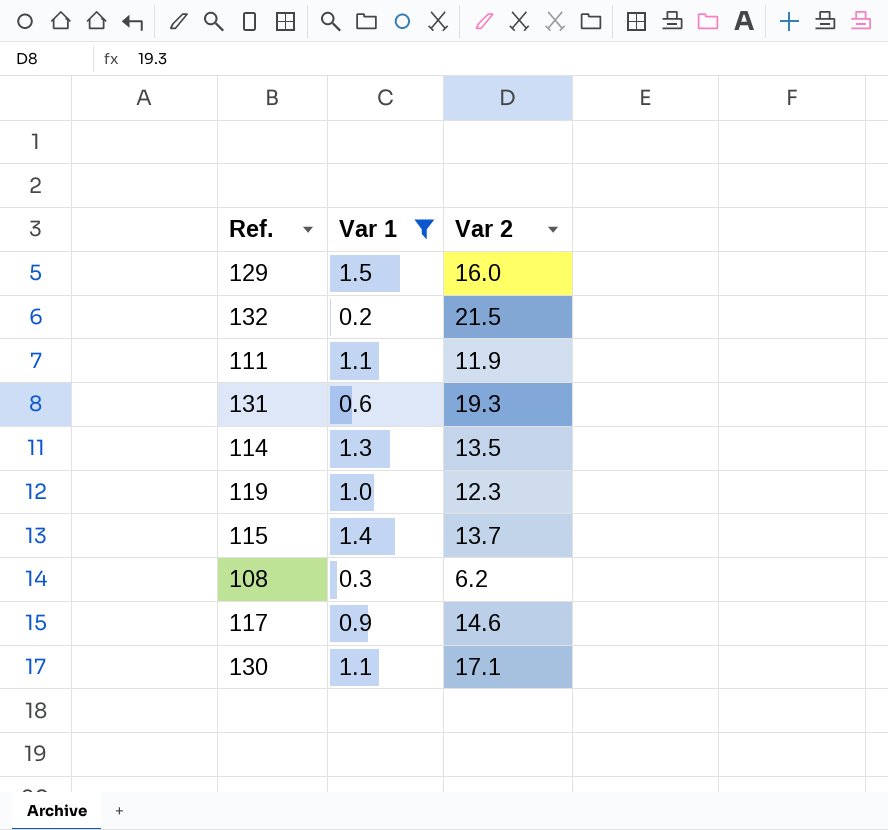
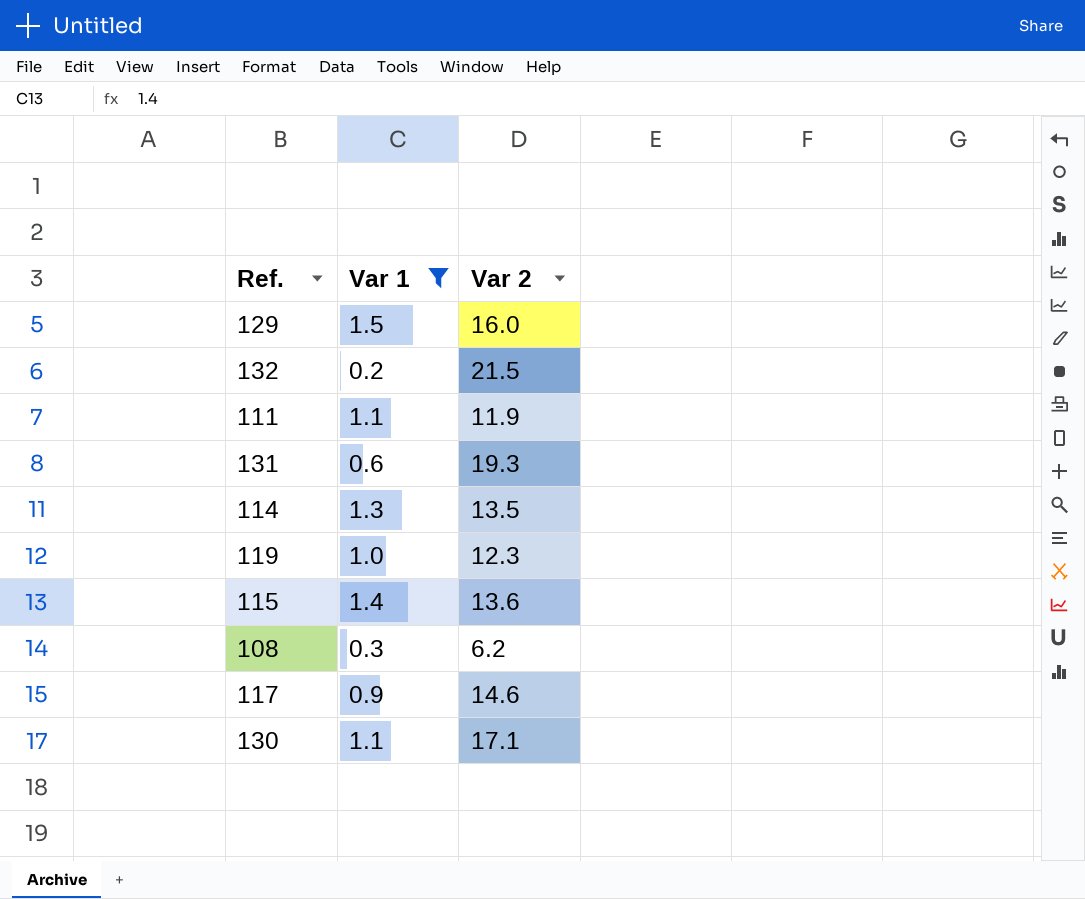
115 | Var 2: 13.7 -> 13.6

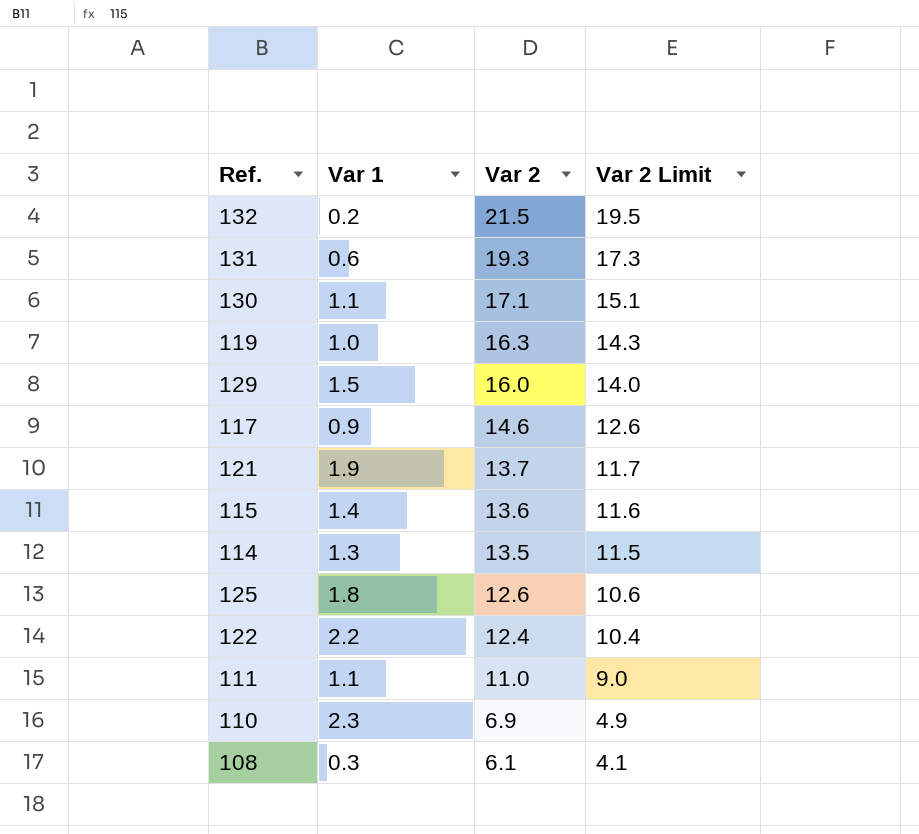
filter: Var 1 <= 1.5 -> none
row order: none -> Var 2 descending
column Var 2 Limit | formula: none -> [Var 2] - 2
119 | Var 2: 12.3 -> 16.3
111 | Var 2: 11.9 -> 11.0
108 | Var 2: 6.2 -> 6.1

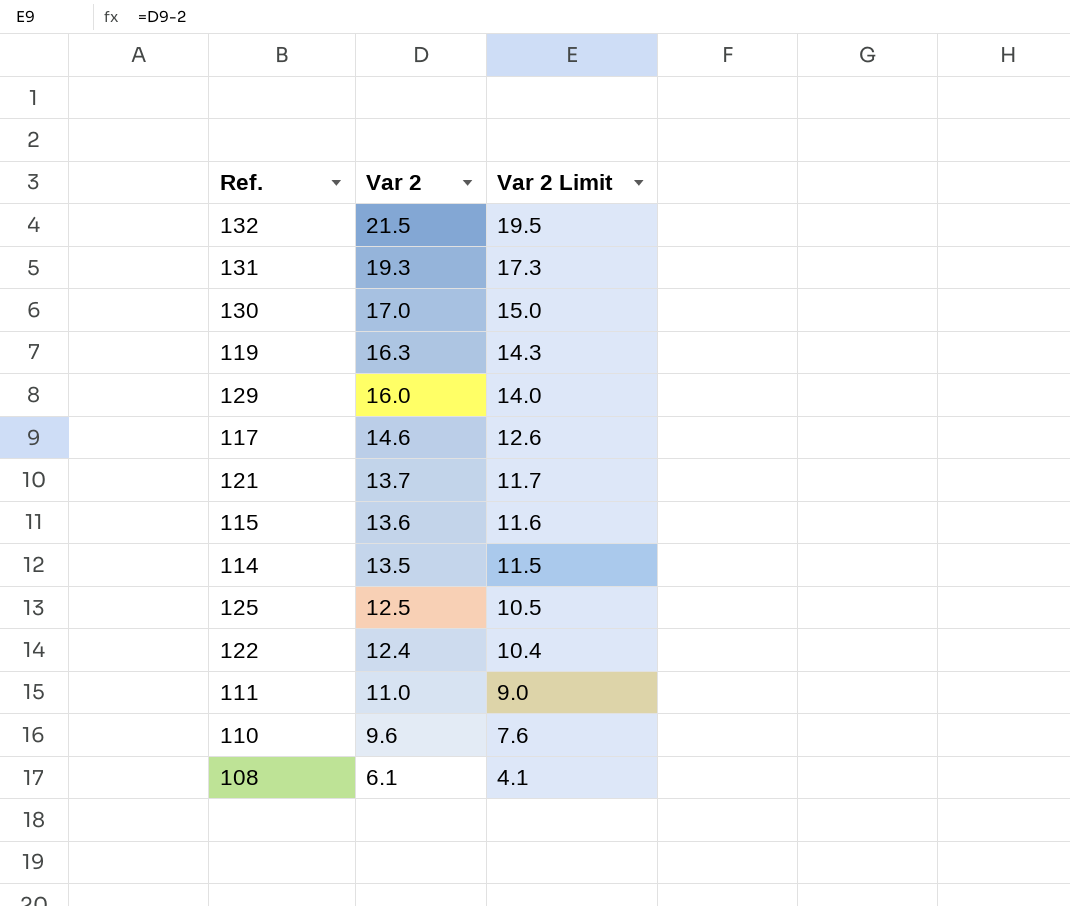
column Var 1 | position: 2 -> none
130 | Var 2: 17.1 -> 17.0
130 | Var 2 Limit: 15.1 -> 15.0
125 | Var 2: 12.6 -> 12.5
125 | Var 2 Limit: 10.6 -> 10.5
110 | Var 2: 6.9 -> 9.6
110 | Var 2 Limit: 4.9 -> 7.6

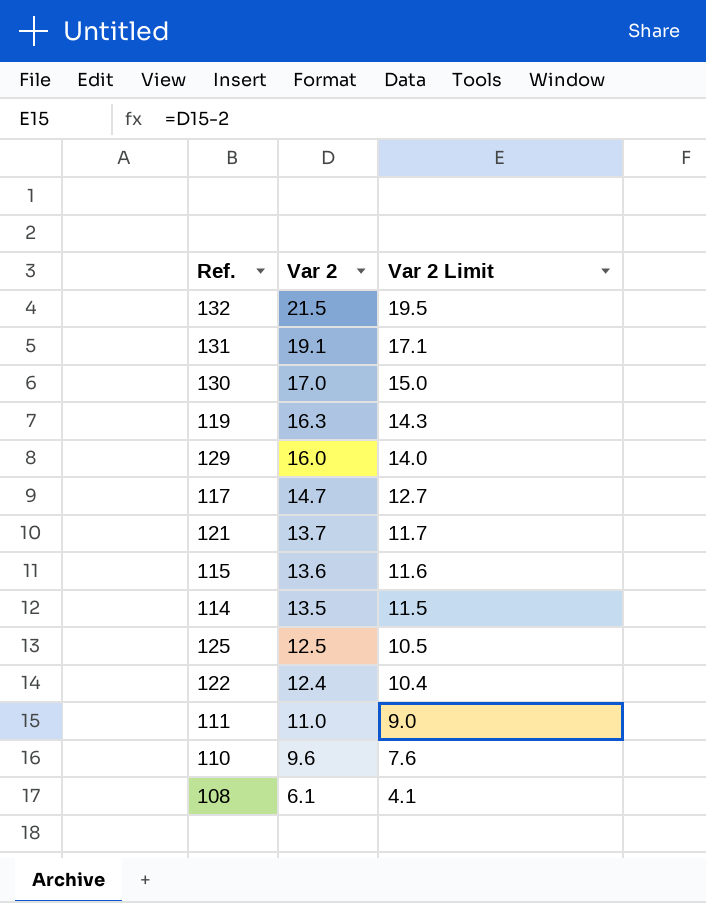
131 | Var 2: 19.3 -> 19.1
131 | Var 2 Limit: 17.3 -> 17.1
117 | Var 2: 14.6 -> 14.7
117 | Var 2 Limit: 12.6 -> 12.7

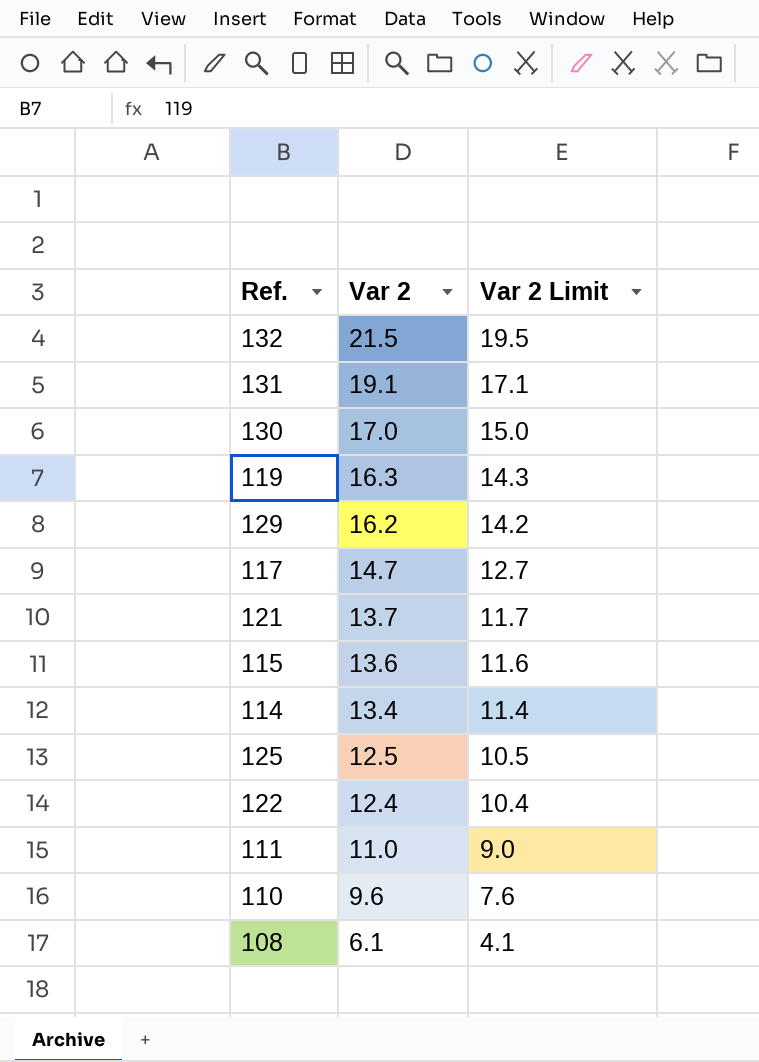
129 | Var 2: 16.0 -> 16.2
129 | Var 2 Limit: 14.0 -> 14.2
114 | Var 2: 13.5 -> 13.4
114 | Var 2 Limit: 11.5 -> 11.4

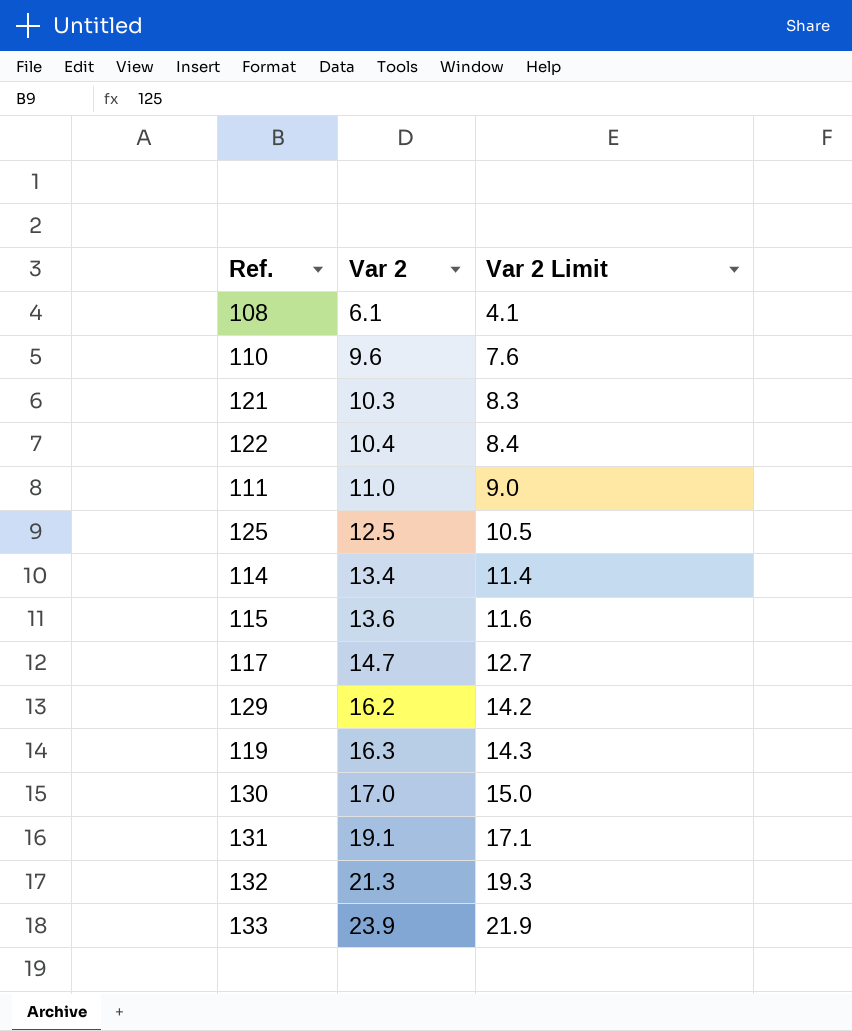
row order: Var 2 descending -> Var 2 ascending
121 | Var 2: 13.7 -> 10.3
121 | Var 2 Limit: 11.7 -> 8.3
122 | Var 2: 12.4 -> 10.4
122 | Var 2 Limit: 10.4 -> 8.4
132 | Var 2: 21.5 -> 21.3
132 | Var 2 Limit: 19.5 -> 19.3
row 133: none -> 23.9 | 21.9

